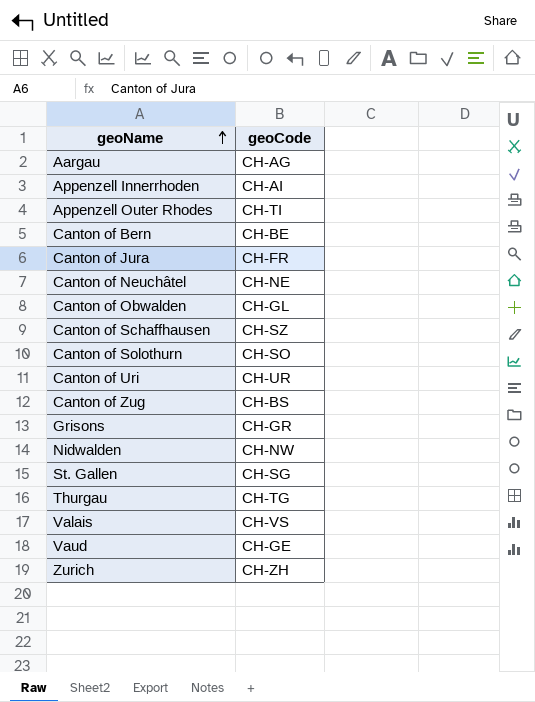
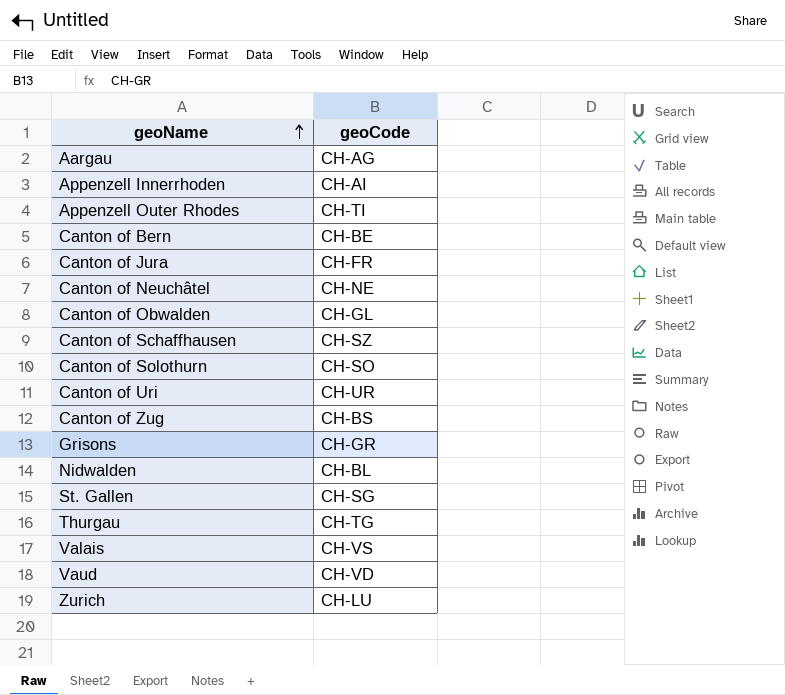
Nidwalden | geoCode: CH-NW -> CH-BL
Vaud | geoCode: CH-GE -> CH-VD
Zurich | geoCode: CH-ZH -> CH-LU

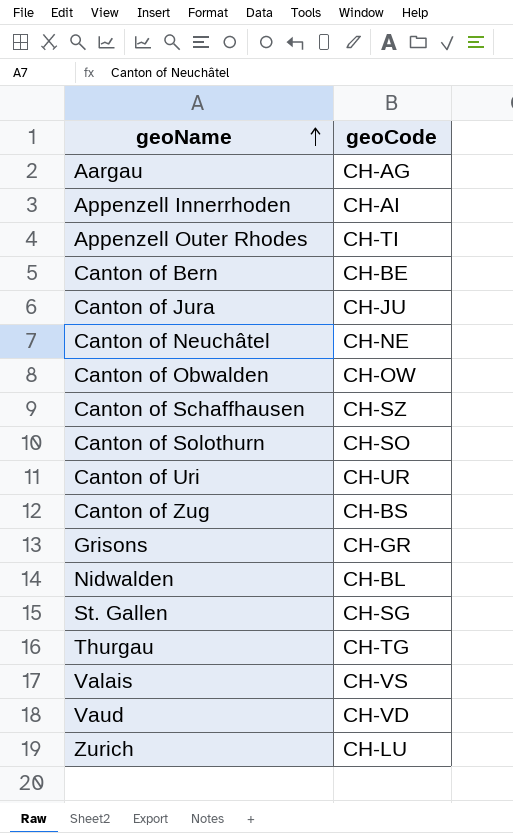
Canton of Jura | geoCode: CH-FR -> CH-JU
Canton of Obwalden | geoCode: CH-GL -> CH-OW

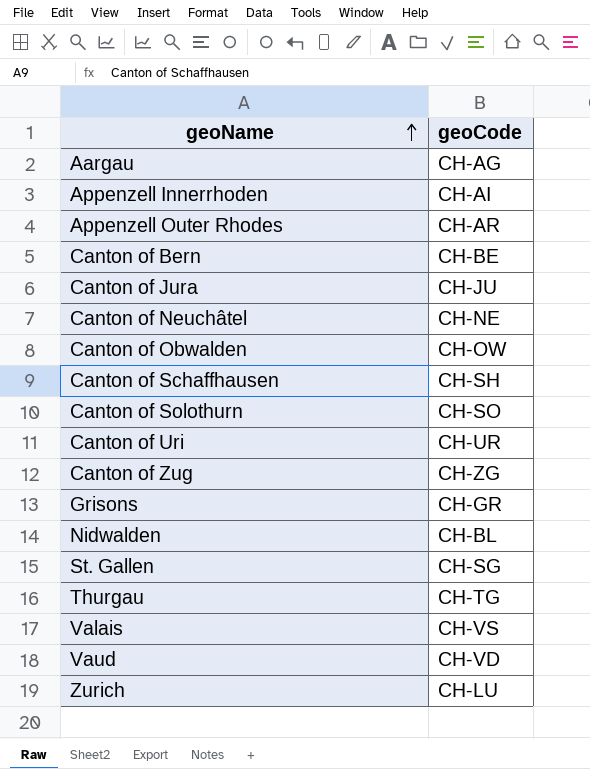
Appenzell Outer Rhodes | geoCode: CH-TI -> CH-AR
Canton of Schaffhausen | geoCode: CH-SZ -> CH-SH
Canton of Zug | geoCode: CH-BS -> CH-ZG

